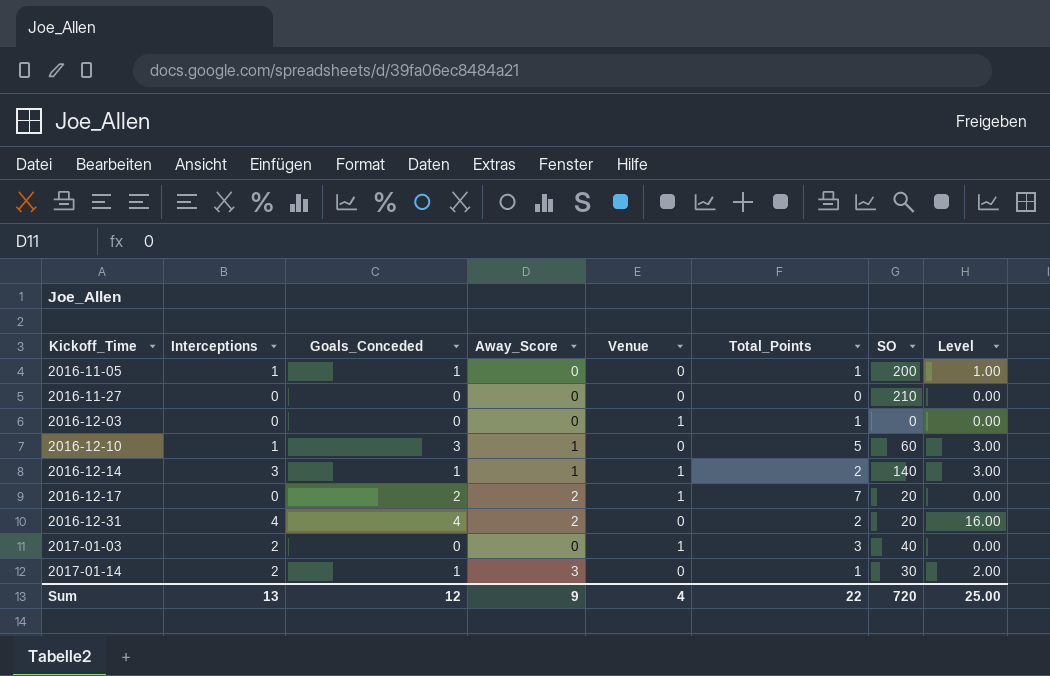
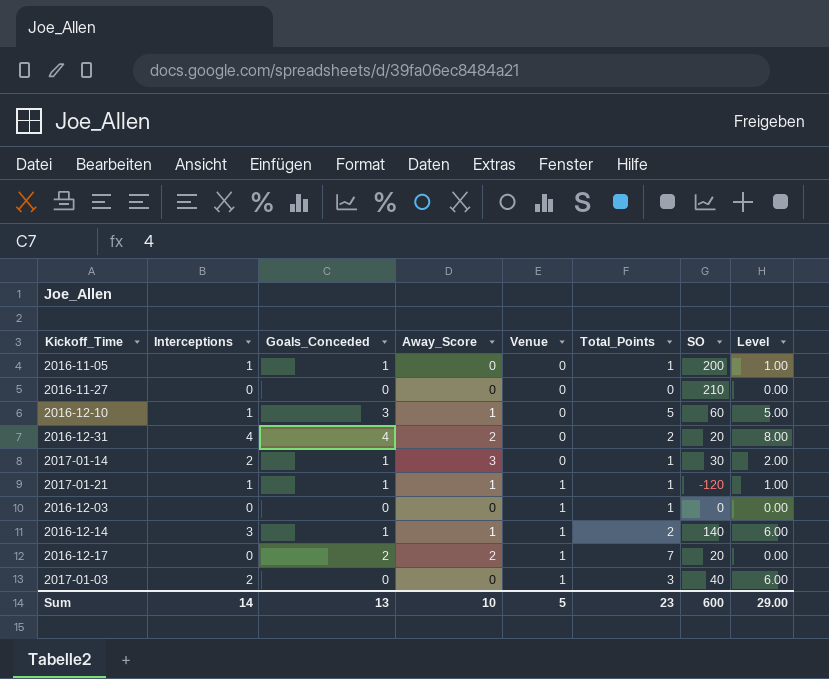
row order: Kickoff_Time ascending -> Venue ascending
column Level | formula: [Interceptions] * [Goals_Conceded] -> [Interceptions] * [Total_Points]
row 2017-01-21: none -> 1 | 1 | 1 | 1 | 1 | -120 | 1.00
Sum | Interceptions: 13 -> 14
Sum | Goals_Conceded: 12 -> 13
Sum | Away_Score: 9 -> 10
Sum | Venue: 4 -> 5
Sum | Total_Points: 22 -> 23
Sum | SO: 720 -> 600
Sum | Level: 25.00 -> 29.00

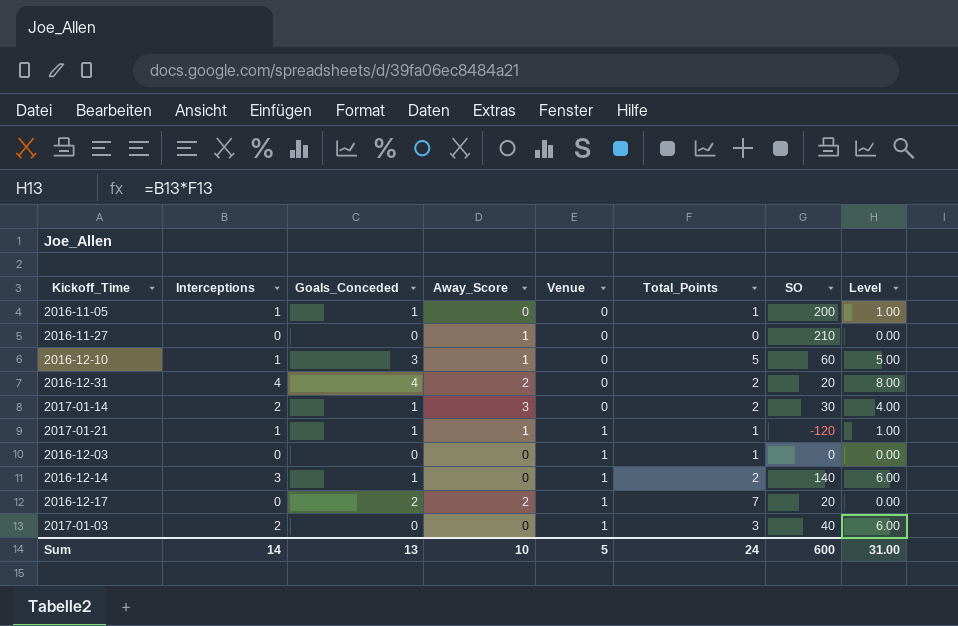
2016-11-27 | Away_Score: 0 -> 1
2017-01-14 | Total_Points: 1 -> 2
2017-01-14 | Level: 2.00 -> 4.00
2016-12-14 | Away_Score: 1 -> 0
Sum | Total_Points: 23 -> 24
Sum | Level: 29.00 -> 31.00

